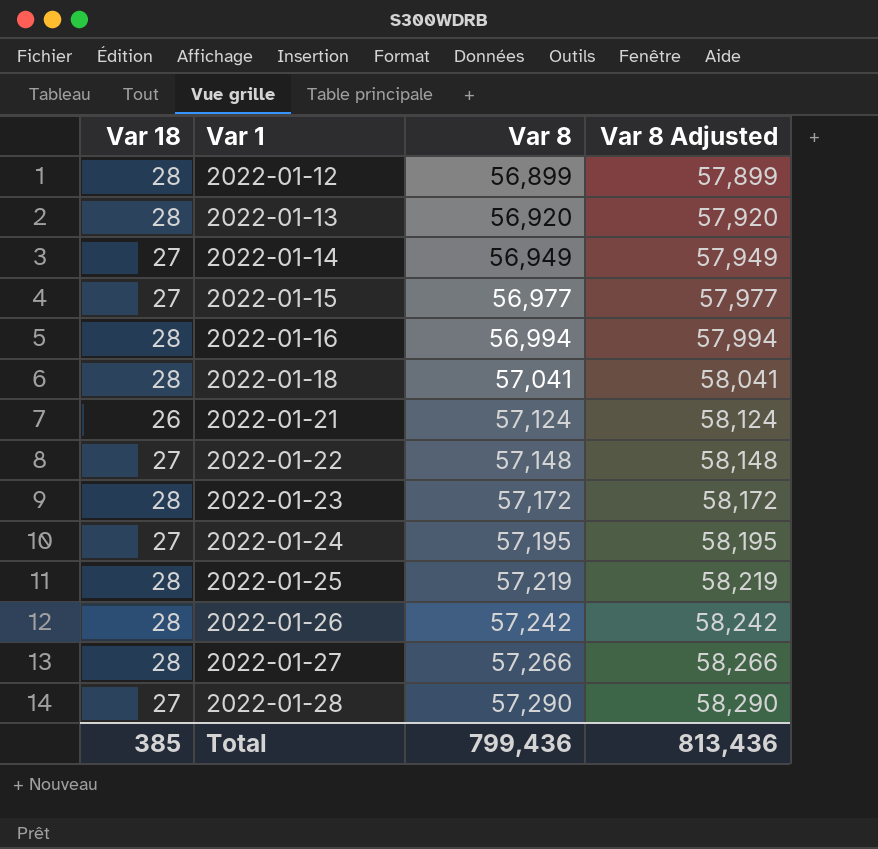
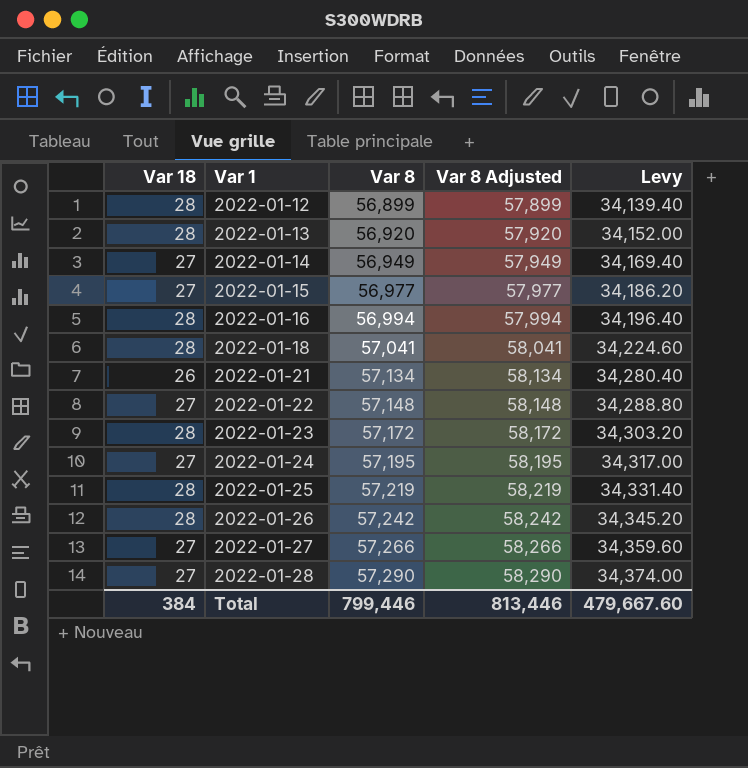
column Levy | formula: none -> [Var 8] * 0.6
2022-01-21 | Var 8: 57,124 -> 57,134
2022-01-21 | Var 8 Adjusted: 58,124 -> 58,134
2022-01-27 | Var 18: 28 -> 27
Total | Var 18: 385 -> 384
Total | Var 8: 799,436 -> 799,446
Total | Var 8 Adjusted: 813,436 -> 813,446

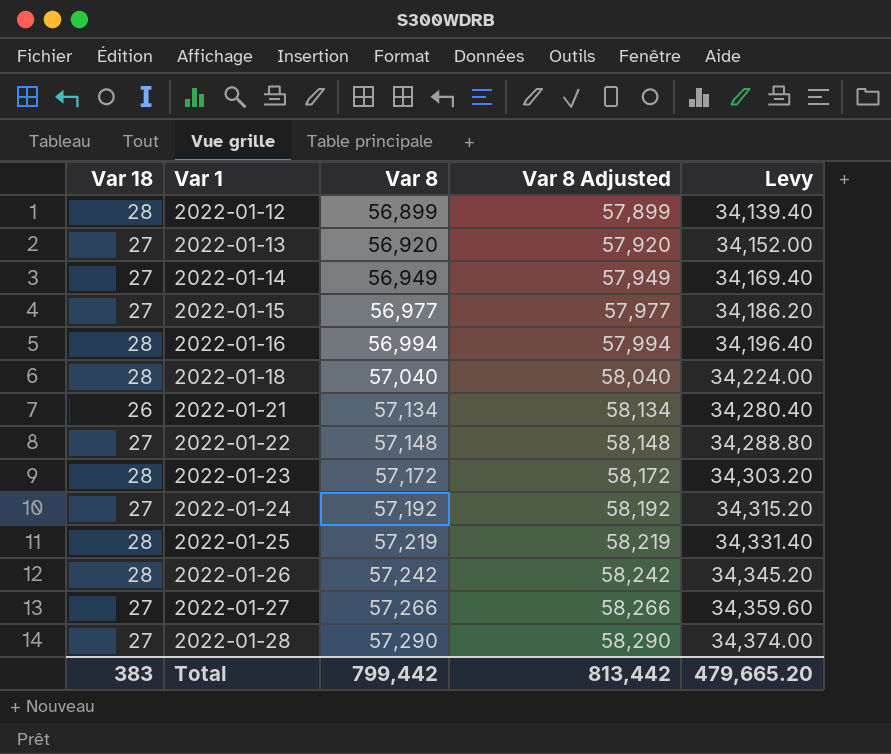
2022-01-13 | Var 18: 28 -> 27
2022-01-18 | Var 8: 57,041 -> 57,040
2022-01-18 | Var 8 Adjusted: 58,041 -> 58,040
2022-01-18 | Levy: 34,224.60 -> 34,224.00
2022-01-24 | Var 8: 57,195 -> 57,192
2022-01-24 | Var 8 Adjusted: 58,195 -> 58,192
2022-01-24 | Levy: 34,317.00 -> 34,315.20
Total | Var 18: 384 -> 383
Total | Var 8: 799,446 -> 799,442
Total | Var 8 Adjusted: 813,446 -> 813,442
Total | Levy: 479,667.60 -> 479,665.20

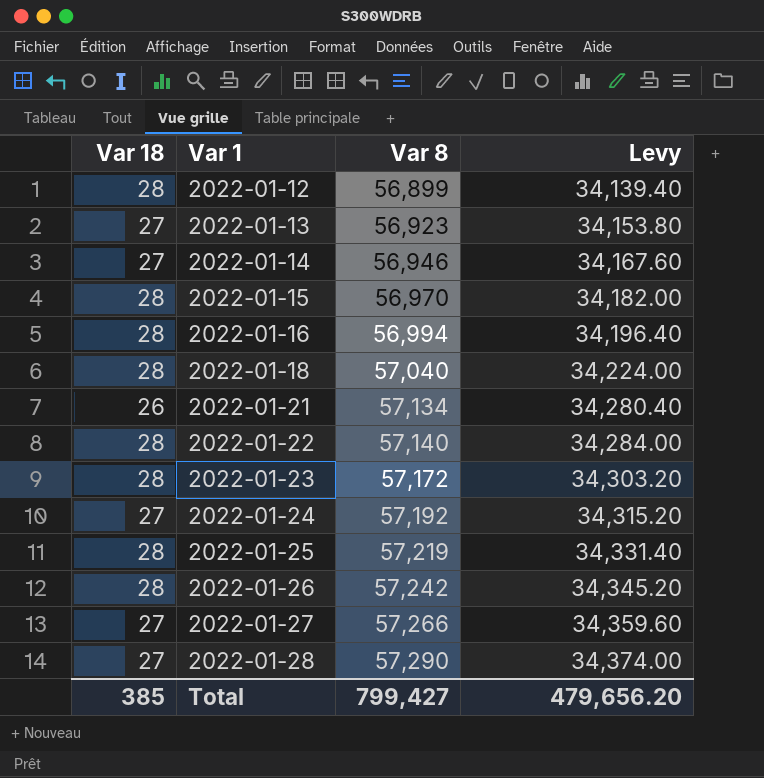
column Var 8 Adjusted | formula: [Var 8] + 1000 -> none
2022-01-13 | Var 8: 56,920 -> 56,923
2022-01-13 | Levy: 34,152.00 -> 34,153.80
2022-01-14 | Var 8: 56,949 -> 56,946
2022-01-14 | Levy: 34,169.40 -> 34,167.60
2022-01-15 | Var 18: 27 -> 28
2022-01-15 | Var 8: 56,977 -> 56,970
2022-01-15 | Levy: 34,186.20 -> 34,182.00
2022-01-22 | Var 18: 27 -> 28
2022-01-22 | Var 8: 57,148 -> 57,140
2022-01-22 | Levy: 34,288.80 -> 34,284.00
Total | Var 18: 383 -> 385
Total | Var 8: 799,442 -> 799,427
Total | Levy: 479,665.20 -> 479,656.20

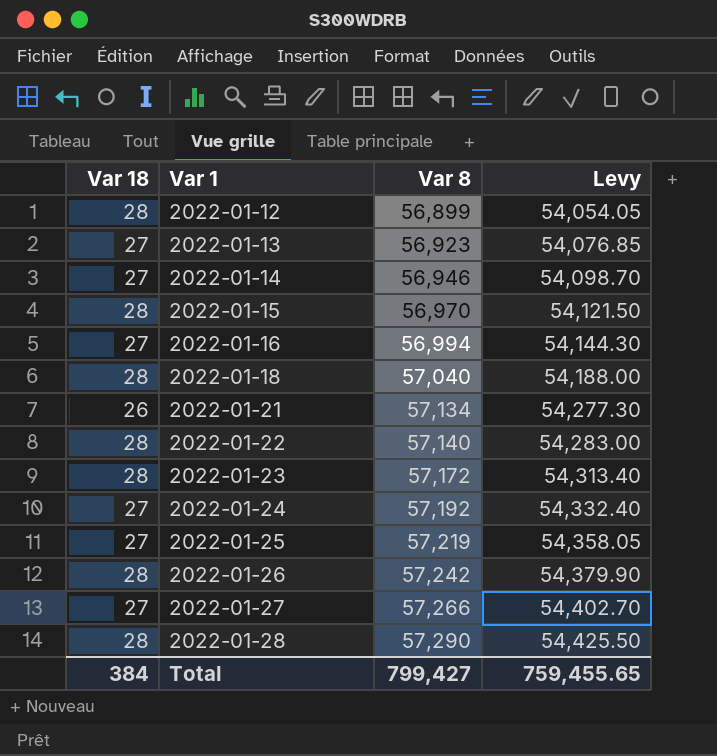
column Levy | formula: [Var 8] * 0.6 -> [Var 8] * 0.95
2022-01-16 | Var 18: 28 -> 27
2022-01-25 | Var 18: 28 -> 27
2022-01-28 | Var 18: 27 -> 28
Total | Var 18: 385 -> 384
Total | Levy: 479,656.20 -> 759,455.65

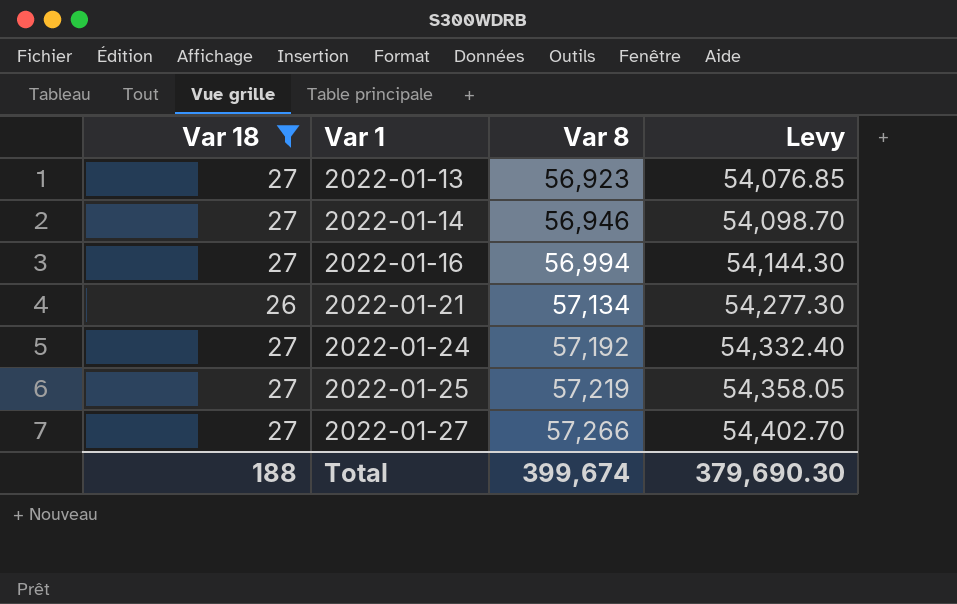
filter: none -> Var 18 != 28
Total | Var 18: 384 -> 188
Total | Var 8: 799,427 -> 399,674
Total | Levy: 759,455.65 -> 379,690.30

